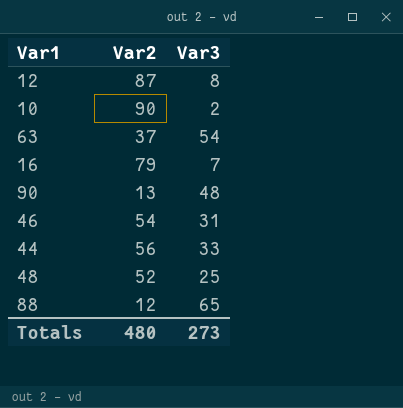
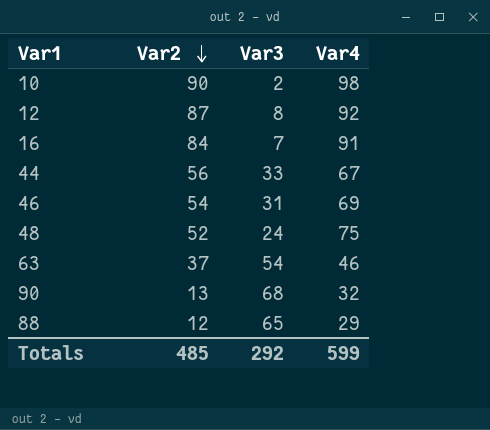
row order: none -> Var2 descending
column Var4 | position: none -> 4
16 | Var2: 79 -> 84
48 | Var3: 25 -> 24
90 | Var3: 48 -> 68
Totals | Var2: 480 -> 485
Totals | Var3: 273 -> 292

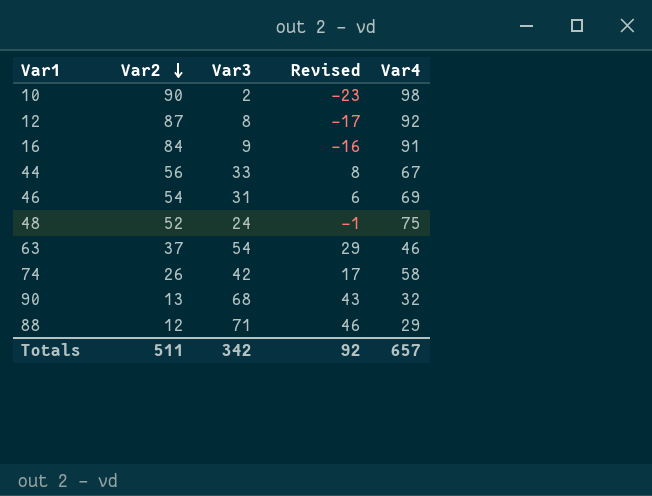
column Revised | formula: none -> [Var3] - 25
16 | Var3: 7 -> 9
row 74: none -> 26 | 42 | 17 | 58
88 | Var3: 65 -> 71
Totals | Var2: 485 -> 511
Totals | Var3: 292 -> 342
Totals | Var4: 599 -> 657

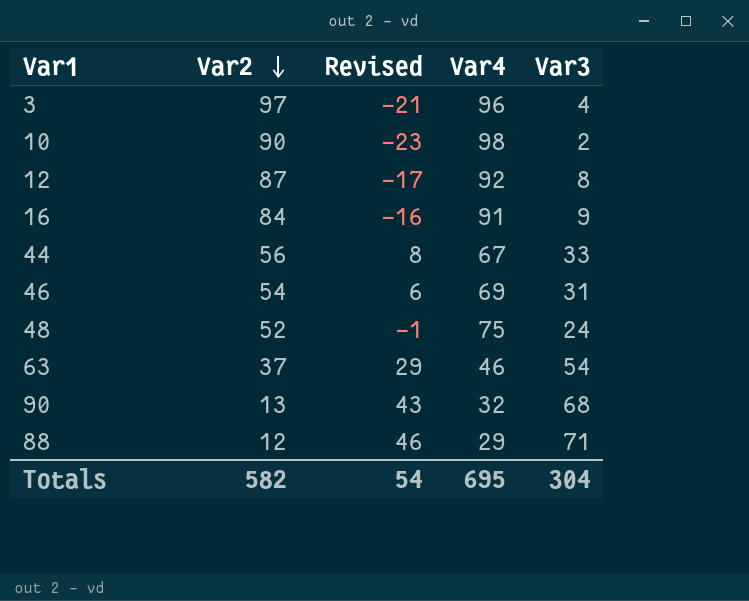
column Var3 | position: 3 -> 5
row 74: 26 | 42 | 17 | 58 -> none
row 3: none -> 97 | -21 | 96 | 4
Totals | Var2: 511 -> 582
Totals | Revised: 92 -> 54
Totals | Var4: 657 -> 695
Totals | Var3: 342 -> 304

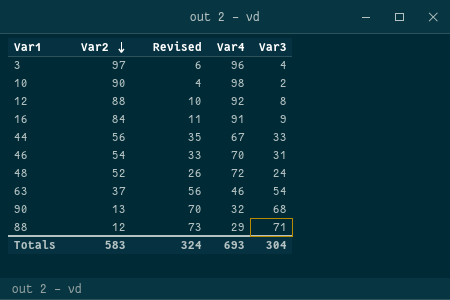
column Revised | formula: [Var3] - 25 -> [Var3] + 2
12 | Var2: 87 -> 88
46 | Var4: 69 -> 70
48 | Var4: 75 -> 72
Totals | Var2: 582 -> 583
Totals | Revised: 54 -> 324
Totals | Var4: 695 -> 693

